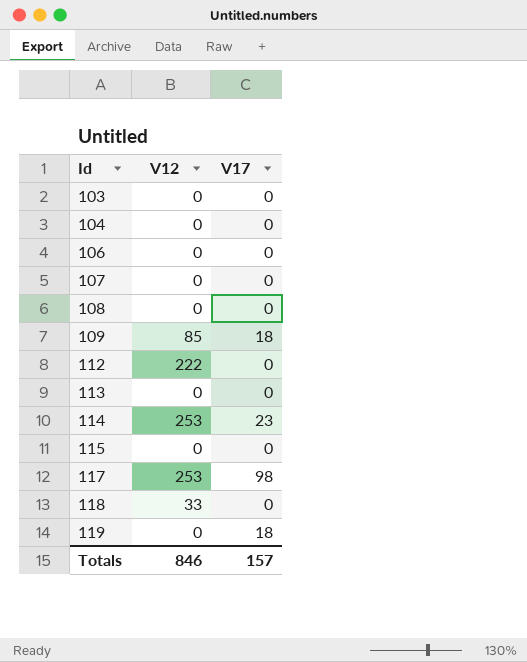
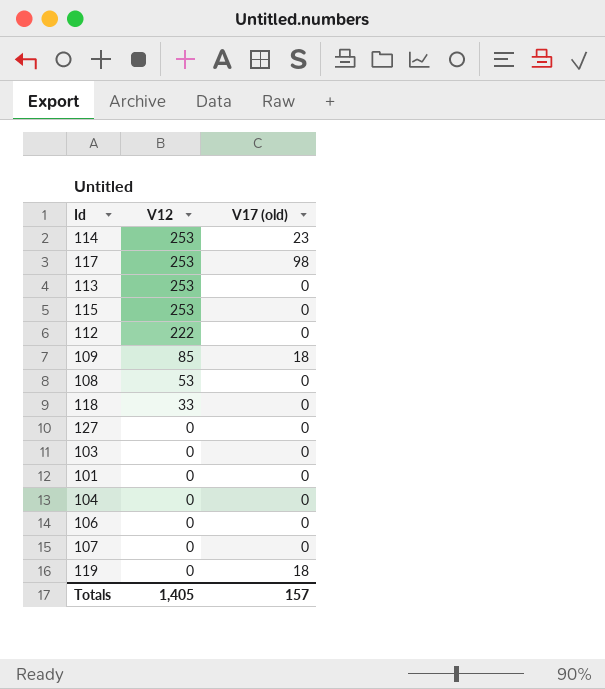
row order: Id ascending -> V12 descending
column name: V17 -> V17 (old)
113 | V12: 0 -> 253
115 | V12: 0 -> 253
108 | V12: 0 -> 53
row 127: none -> 0 | 0
row 101: none -> 0 | 0
Totals | V12: 846 -> 1,405

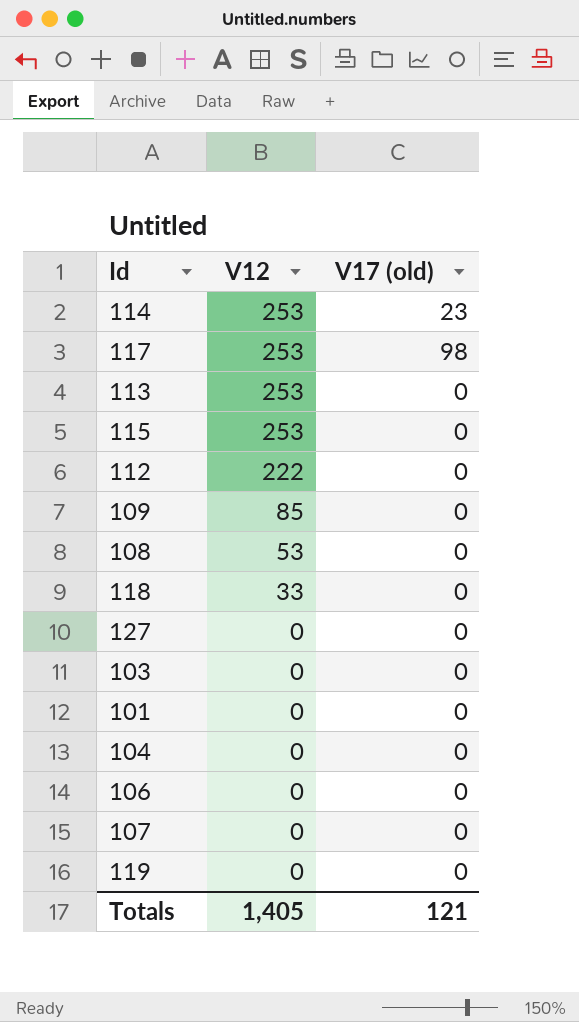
109 | V17 (old): 18 -> 0
119 | V17 (old): 18 -> 0
Totals | V17 (old): 157 -> 121

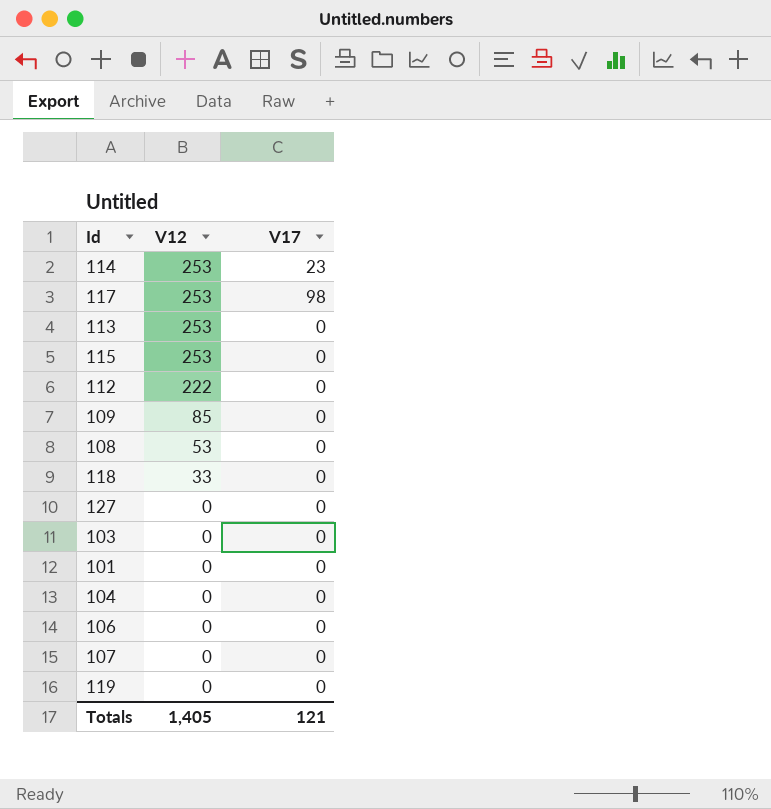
column name: V17 (old) -> V17

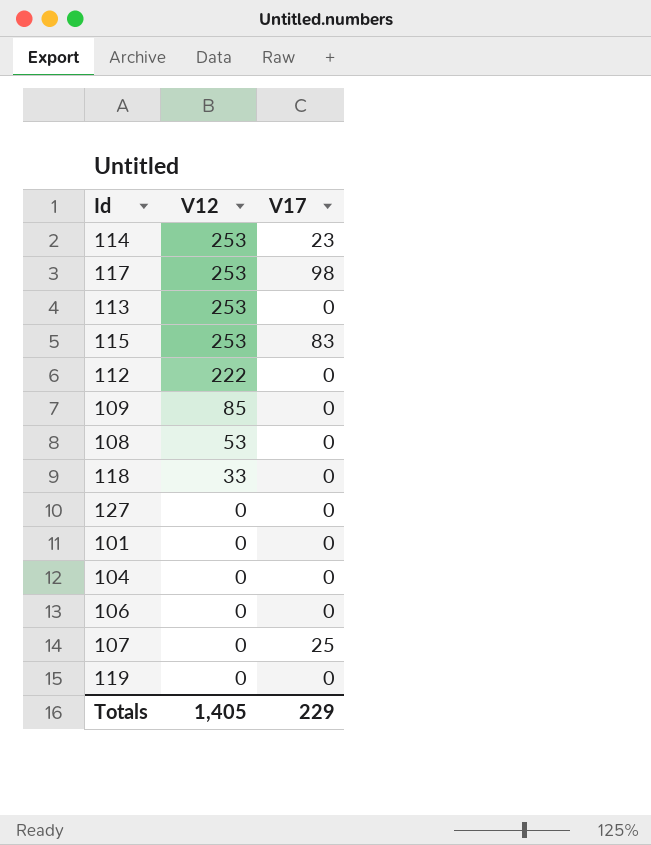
row 103: 0 | 0 -> none
115 | V17: 0 -> 83
107 | V17: 0 -> 25
Totals | V17: 121 -> 229

